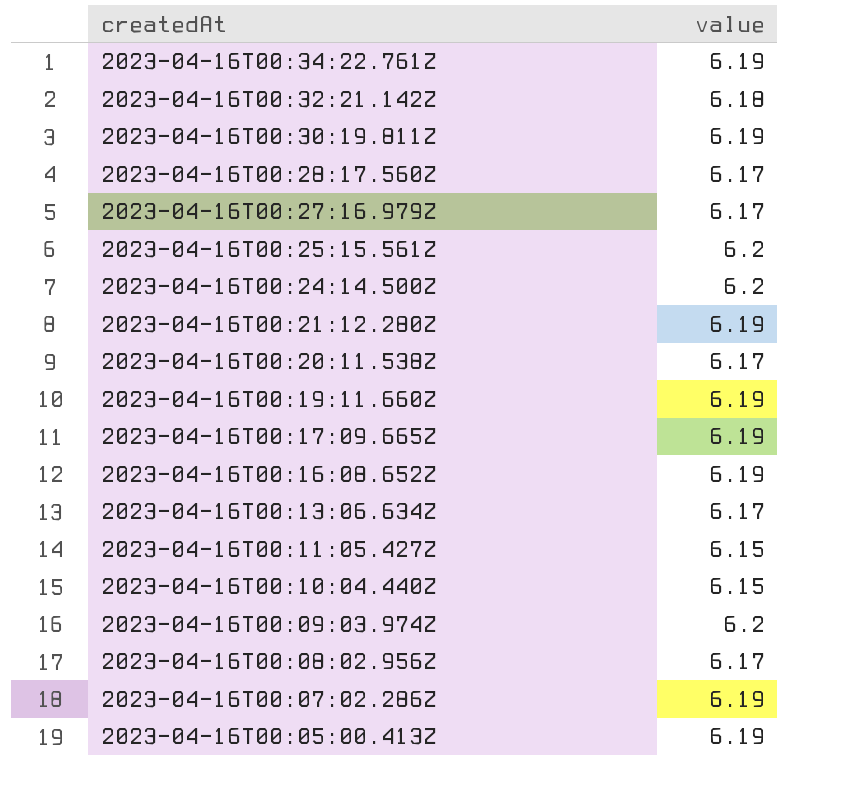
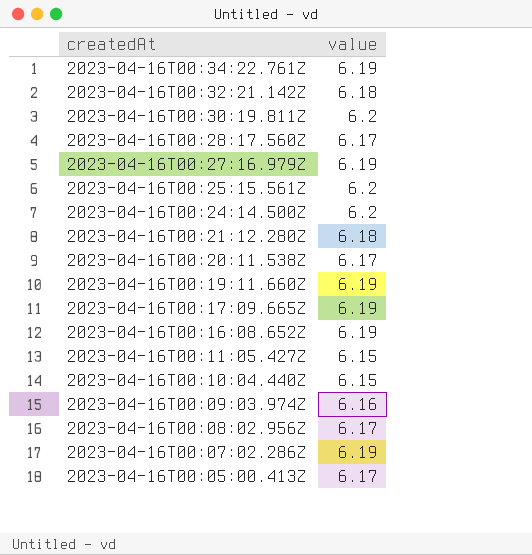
row 2023-04-16T00:13:06.634Z: 6.17 -> none
2023-04-16T00:30:19.811Z | value: 6.19 -> 6.2
2023-04-16T00:27:16.979Z | value: 6.17 -> 6.19
2023-04-16T00:21:12.280Z | value: 6.19 -> 6.18
2023-04-16T00:09:03.974Z | value: 6.2 -> 6.16
2023-04-16T00:05:00.413Z | value: 6.19 -> 6.17

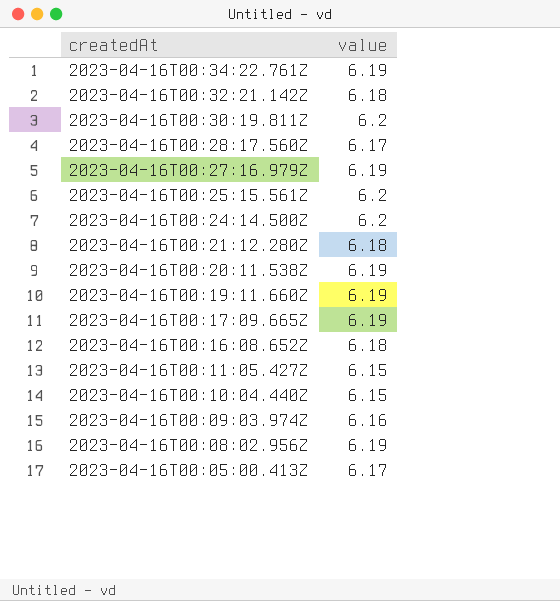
row 2023-04-16T00:07:02.286Z: 6.19 -> none
2023-04-16T00:20:11.538Z | value: 6.17 -> 6.19
2023-04-16T00:16:08.652Z | value: 6.19 -> 6.18
2023-04-16T00:08:02.956Z | value: 6.17 -> 6.19

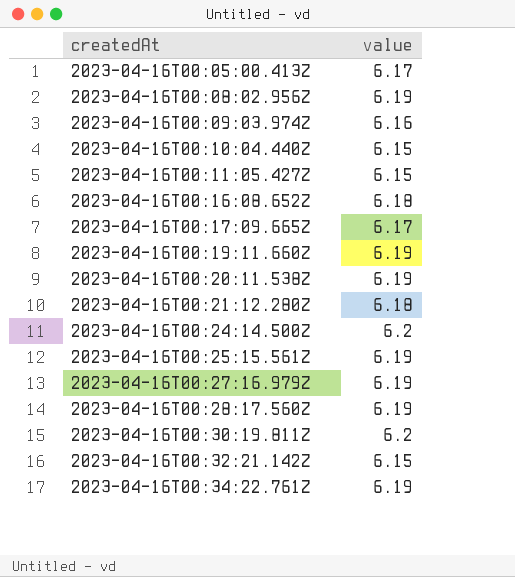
row order: createdAt descending -> createdAt ascending
2023-04-16T00:17:09.665Z | value: 6.19 -> 6.17
2023-04-16T00:25:15.561Z | value: 6.2 -> 6.19
2023-04-16T00:28:17.560Z | value: 6.17 -> 6.19
2023-04-16T00:32:21.142Z | value: 6.18 -> 6.15

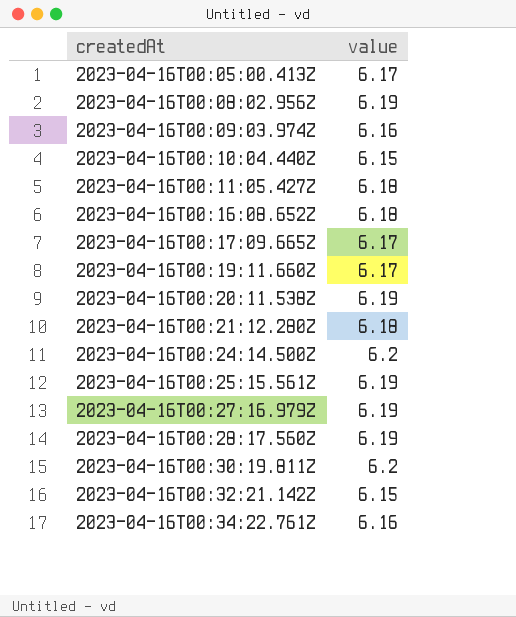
2023-04-16T00:11:05.427Z | value: 6.15 -> 6.18
2023-04-16T00:19:11.660Z | value: 6.19 -> 6.17
2023-04-16T00:34:22.761Z | value: 6.19 -> 6.16

